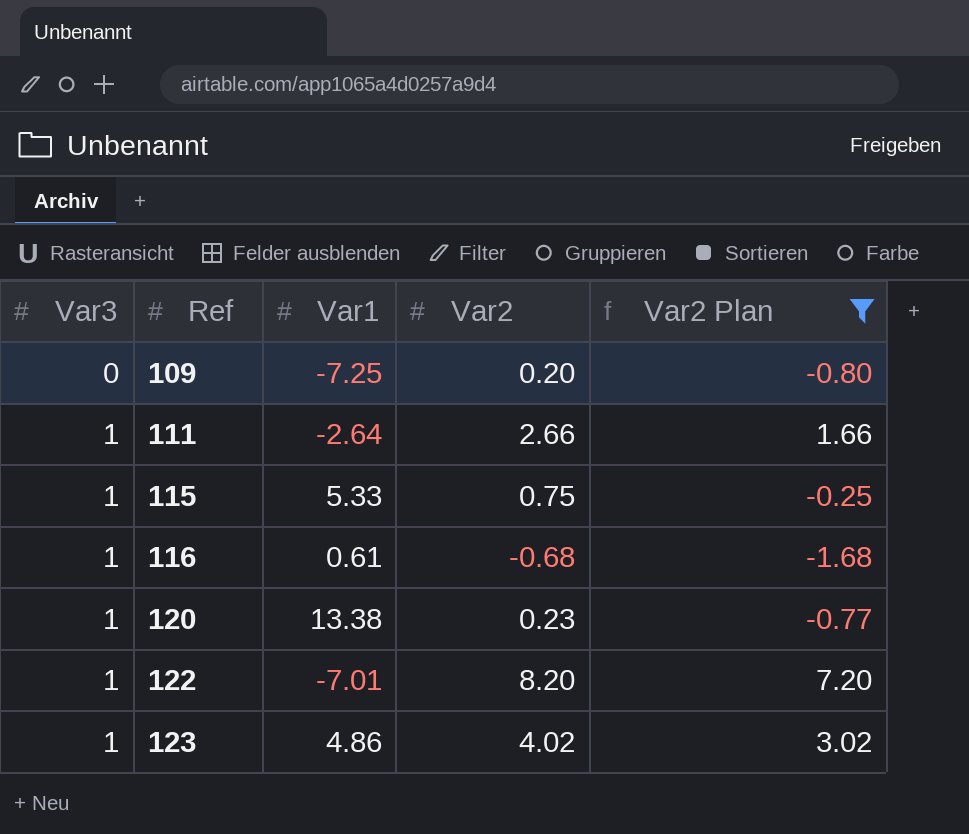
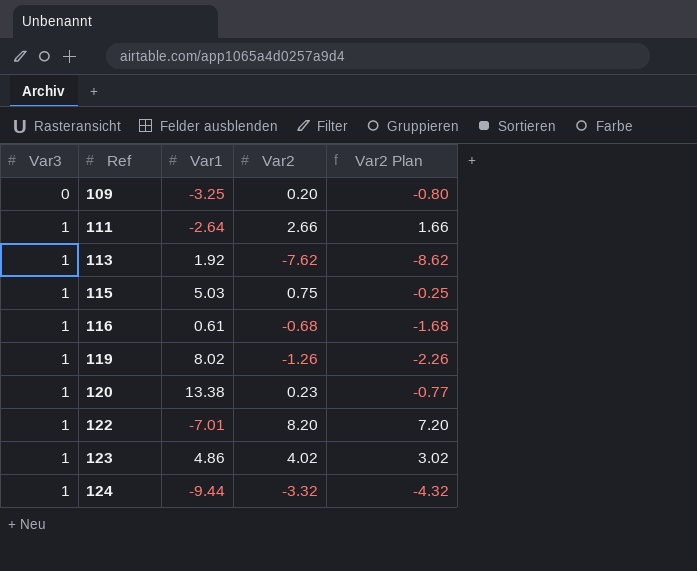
filter: Var2 Plan >= -1.68 -> none
109 | Var1: -7.25 -> -3.25
115 | Var1: 5.33 -> 5.03

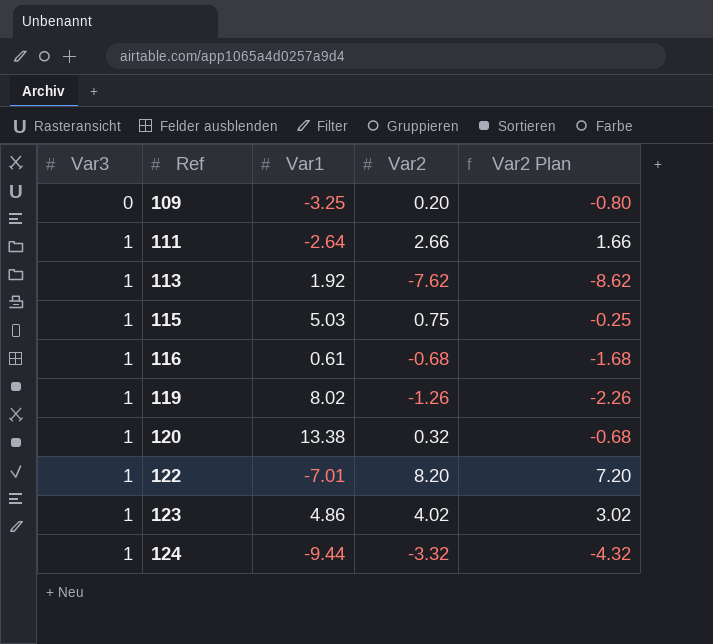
120 | Var2: 0.23 -> 0.32
120 | Var2 Plan: -0.77 -> -0.68

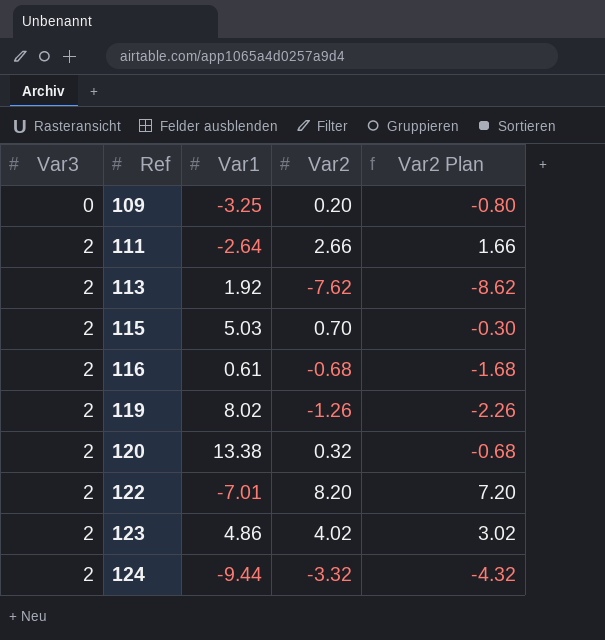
111 | Var3: 1 -> 2
113 | Var3: 1 -> 2
115 | Var3: 1 -> 2
115 | Var2: 0.75 -> 0.70
115 | Var2 Plan: -0.25 -> -0.30
116 | Var3: 1 -> 2
119 | Var3: 1 -> 2
120 | Var3: 1 -> 2
122 | Var3: 1 -> 2
123 | Var3: 1 -> 2
124 | Var3: 1 -> 2

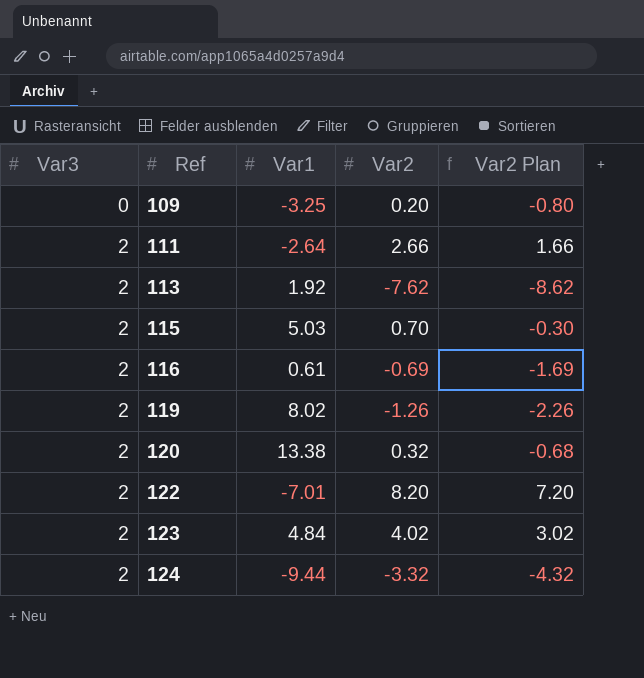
116 | Var2: -0.68 -> -0.69
116 | Var2 Plan: -1.68 -> -1.69
123 | Var1: 4.86 -> 4.84

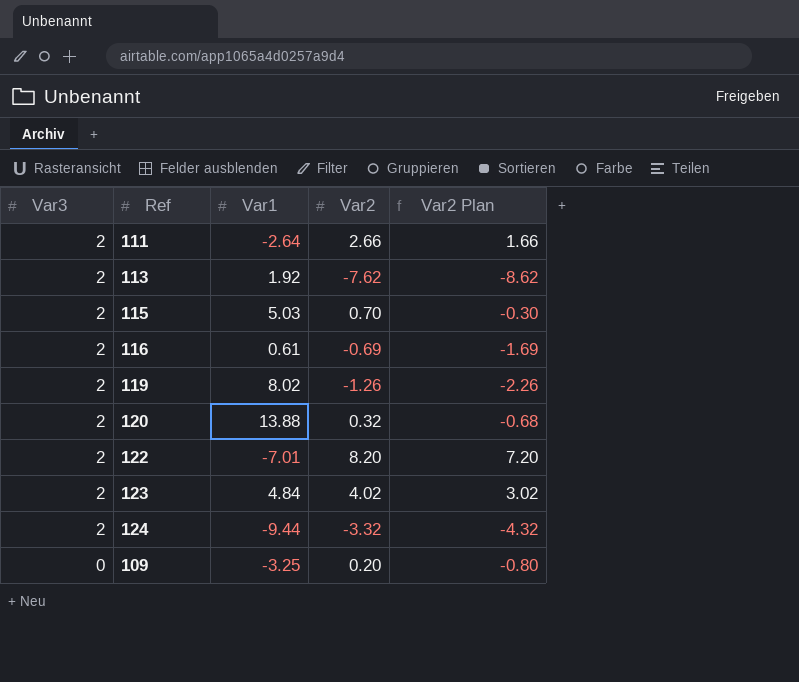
row order: Var3 ascending -> Var3 descending
120 | Var1: 13.38 -> 13.88

